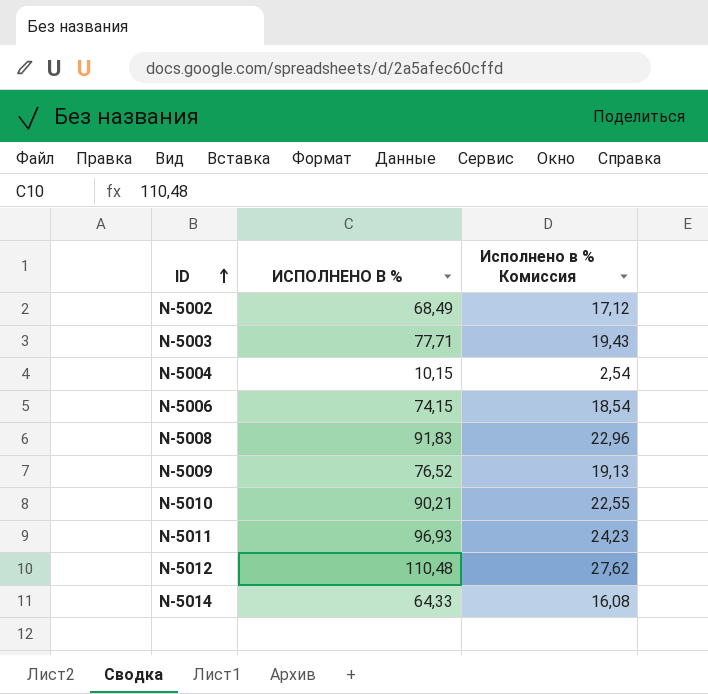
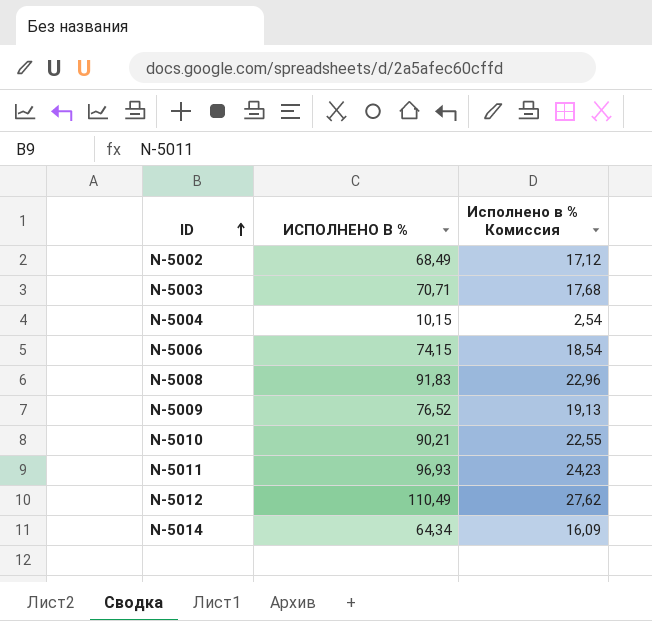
N-5003 | ИСПОЛНЕНО В %: 77,71 -> 70,71
N-5003 | Исполнено в % Комиссия: 19,43 -> 17,68
N-5012 | ИСПОЛНЕНО В %: 110,48 -> 110,49
N-5014 | ИСПОЛНЕНО В %: 64,33 -> 64,34
N-5014 | Исполнено в % Комиссия: 16,08 -> 16,09

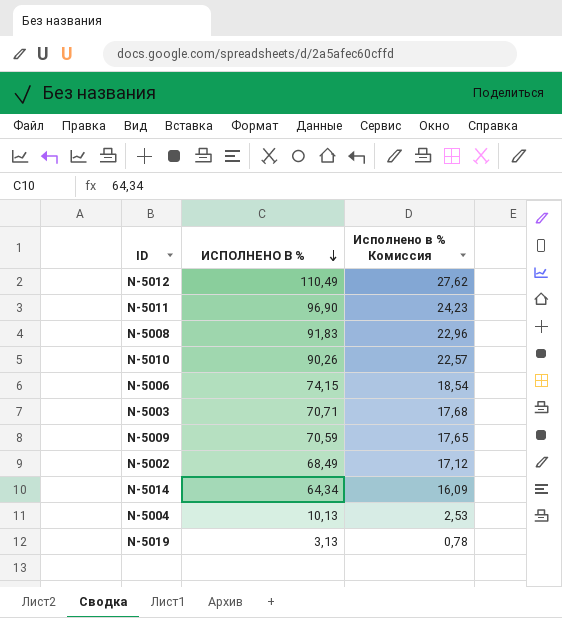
row order: ID ascending -> ИСПОЛНЕНО В % descending
N-5011 | ИСПОЛНЕНО В %: 96,93 -> 96,90
N-5010 | ИСПОЛНЕНО В %: 90,21 -> 90,26
N-5010 | Исполнено в % Комиссия: 22,55 -> 22,57
N-5009 | ИСПОЛНЕНО В %: 76,52 -> 70,59
N-5009 | Исполнено в % Комиссия: 19,13 -> 17,65
N-5004 | ИСПОЛНЕНО В %: 10,15 -> 10,13
N-5004 | Исполнено в % Комиссия: 2,54 -> 2,53
row N-5019: none -> 3,13 | 0,78

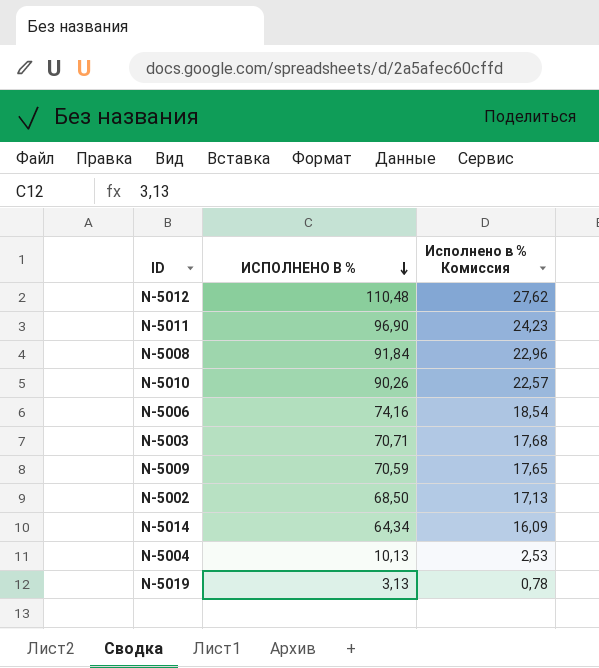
N-5012 | ИСПОЛНЕНО В %: 110,49 -> 110,48
N-5008 | ИСПОЛНЕНО В %: 91,83 -> 91,84
N-5006 | ИСПОЛНЕНО В %: 74,15 -> 74,16
N-5002 | ИСПОЛНЕНО В %: 68,49 -> 68,50
N-5002 | Исполнено в % Комиссия: 17,12 -> 17,13

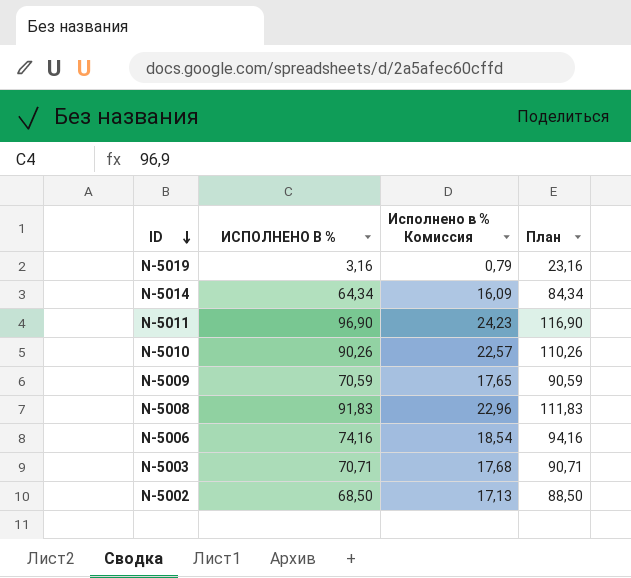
row order: ИСПОЛНЕНО В % descending -> ID descending
column План | formula: none -> [ИСПОЛНЕНО В %] + 20
row N-5012: 110,48 | 27,62 -> none
row N-5004: 10,13 | 2,53 -> none
N-5019 | ИСПОЛНЕНО В %: 3,13 -> 3,16
N-5019 | Исполнено в % Комиссия: 0,78 -> 0,79
N-5008 | ИСПОЛНЕНО В %: 91,84 -> 91,83

